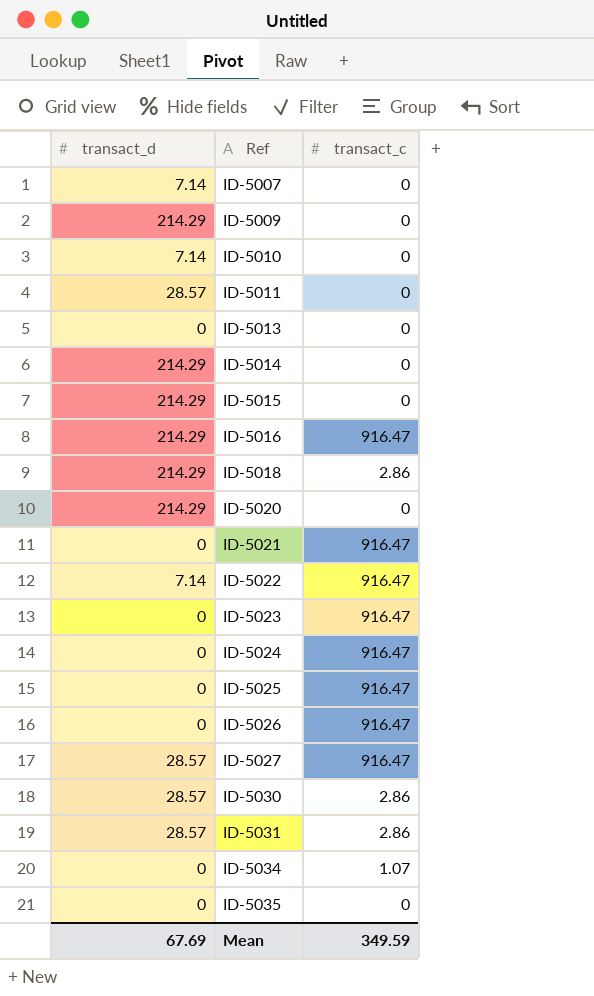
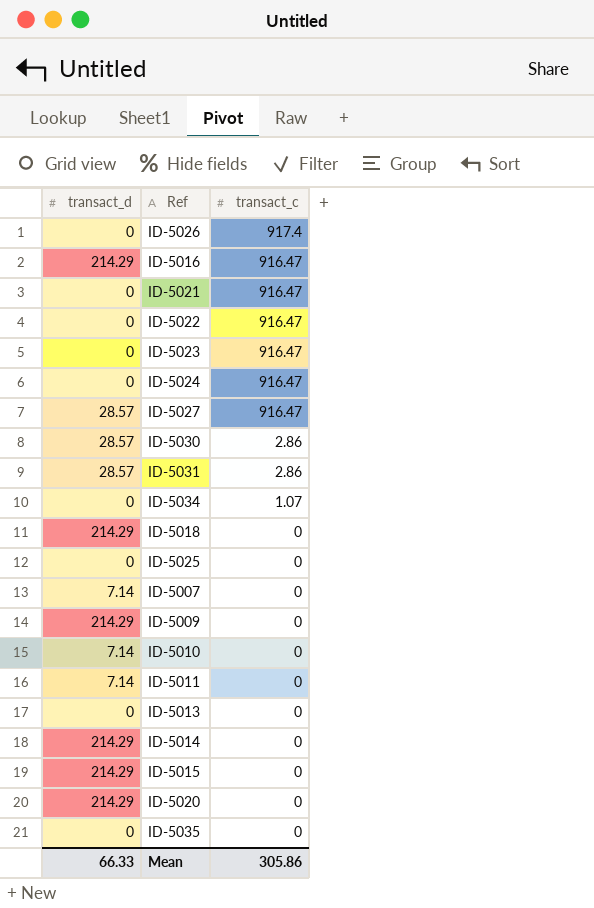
row order: Ref ascending -> transact_c descending
ID-5026 | transact_c: 916.47 -> 917.4
ID-5022 | transact_d: 7.14 -> 0
ID-5018 | transact_c: 2.86 -> 0
ID-5025 | transact_c: 916.47 -> 0
ID-5011 | transact_d: 28.57 -> 7.14
Mean | transact_d: 67.69 -> 66.33
Mean | transact_c: 349.59 -> 305.86

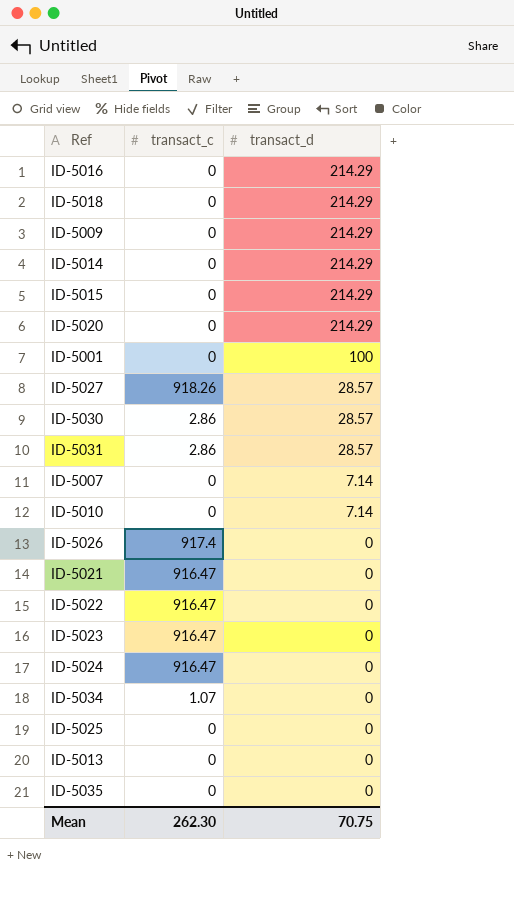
row order: transact_c descending -> transact_d descending
column transact_d | position: 1 -> 3
row ID-5011: 7.14 | 0 -> none
ID-5016 | transact_c: 916.47 -> 0
row ID-5001: none -> 0 | 100
ID-5027 | transact_c: 916.47 -> 918.26
Mean | transact_c: 305.86 -> 262.30
Mean | transact_d: 66.33 -> 70.75

